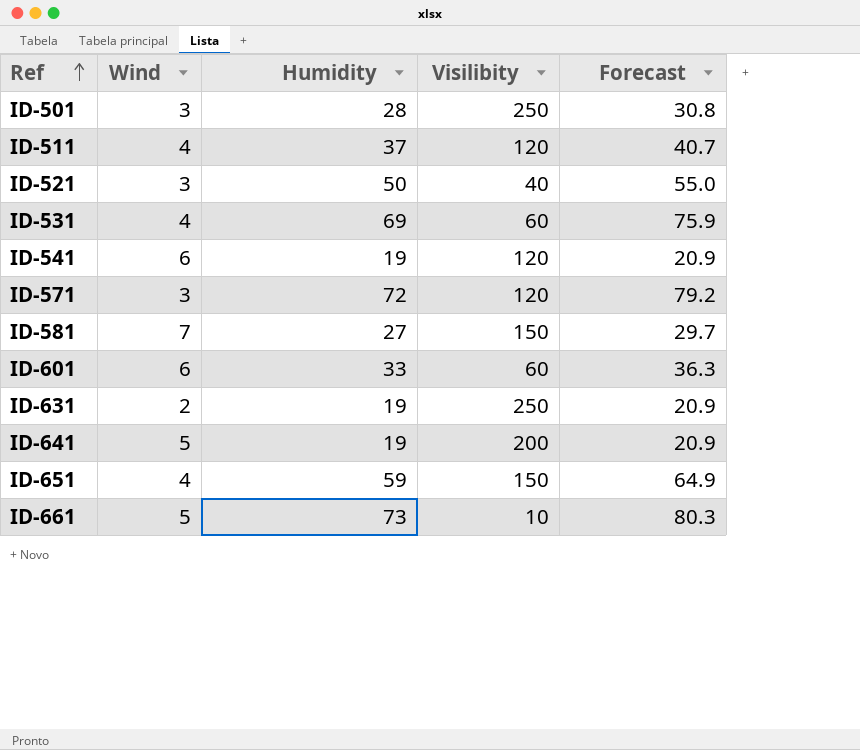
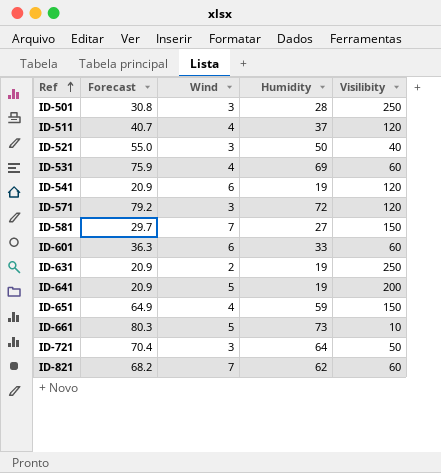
column Forecast | position: 5 -> 2
row ID-721: none -> 70.4 | 3 | 64 | 50
row ID-821: none -> 68.2 | 7 | 62 | 60

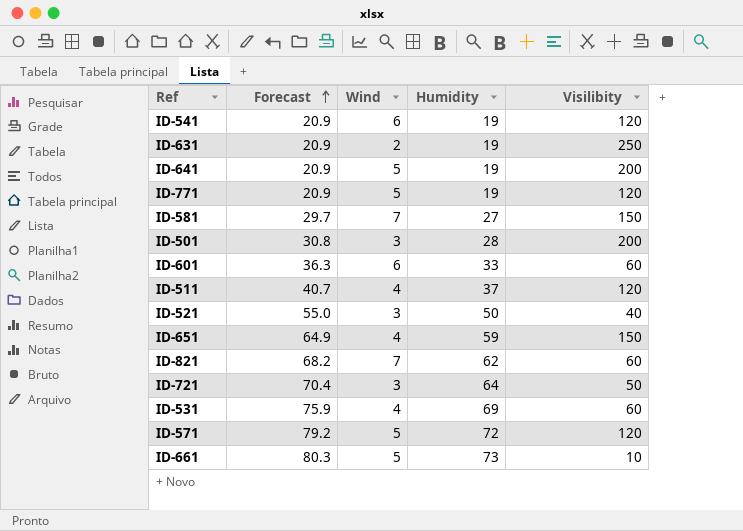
row order: Ref ascending -> Forecast ascending
row ID-771: none -> 20.9 | 5 | 19 | 120
ID-501 | Visilibity: 250 -> 200
ID-571 | Wind: 3 -> 5

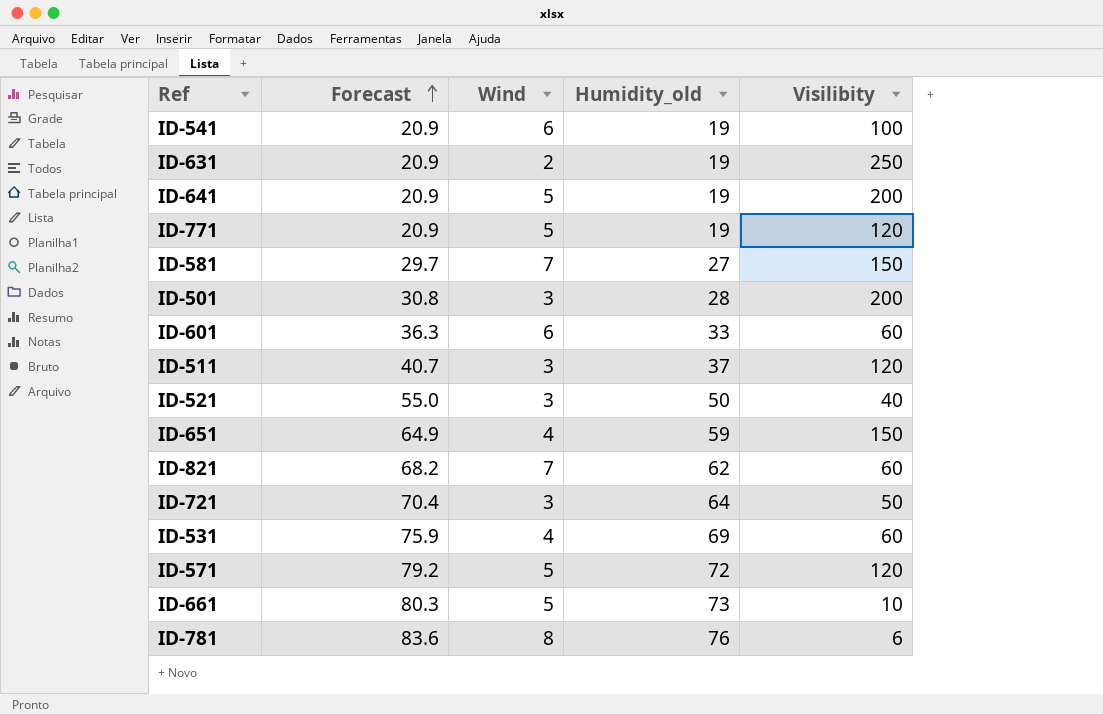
column name: Humidity -> Humidity_old
ID-541 | Visilibity: 120 -> 100
ID-511 | Wind: 4 -> 3
row ID-781: none -> 83.6 | 8 | 76 | 6

